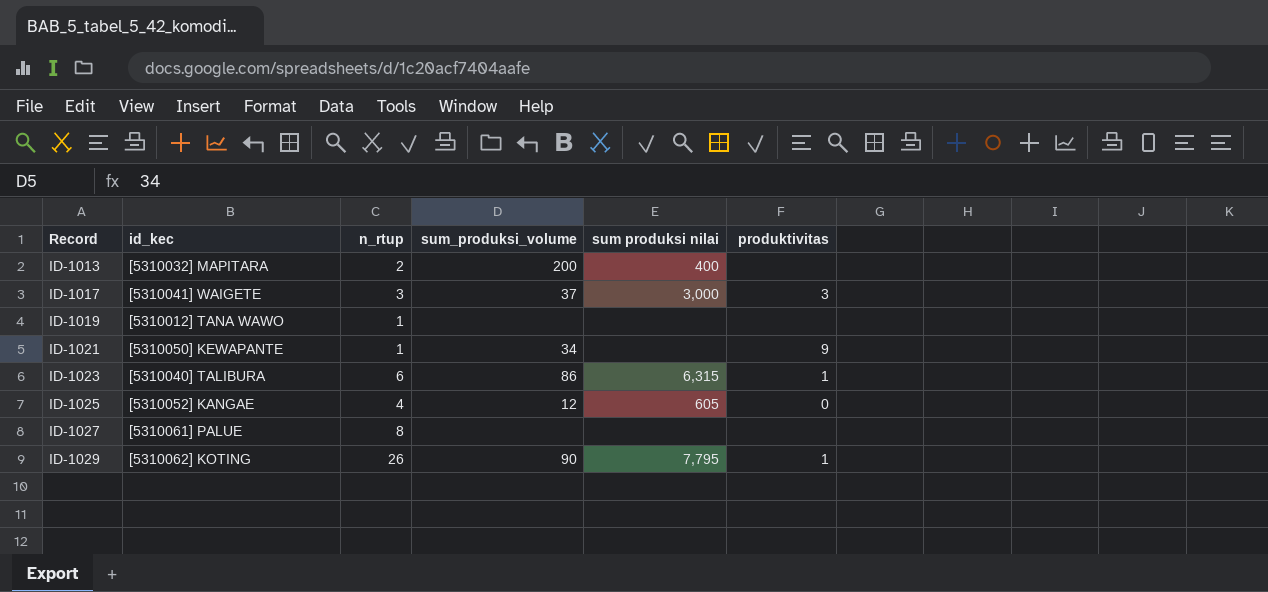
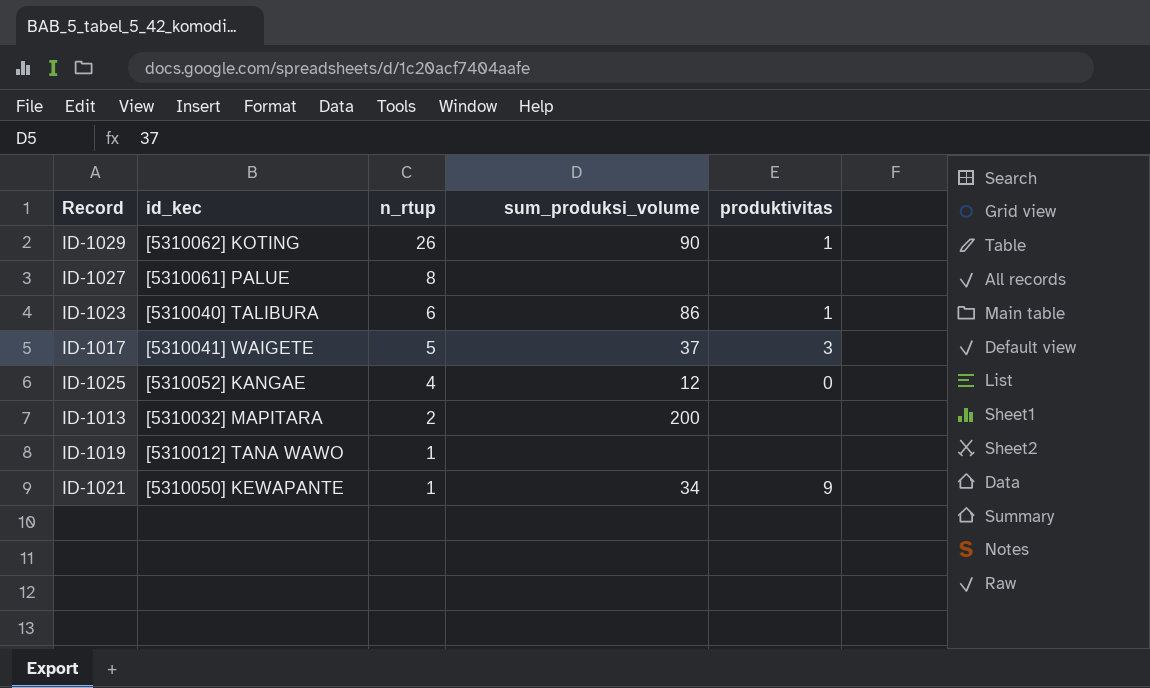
row order: Record ascending -> n_rtup descending
column sum produksi nilai | position: 5 -> none
ID-1017 | n_rtup: 3 -> 5

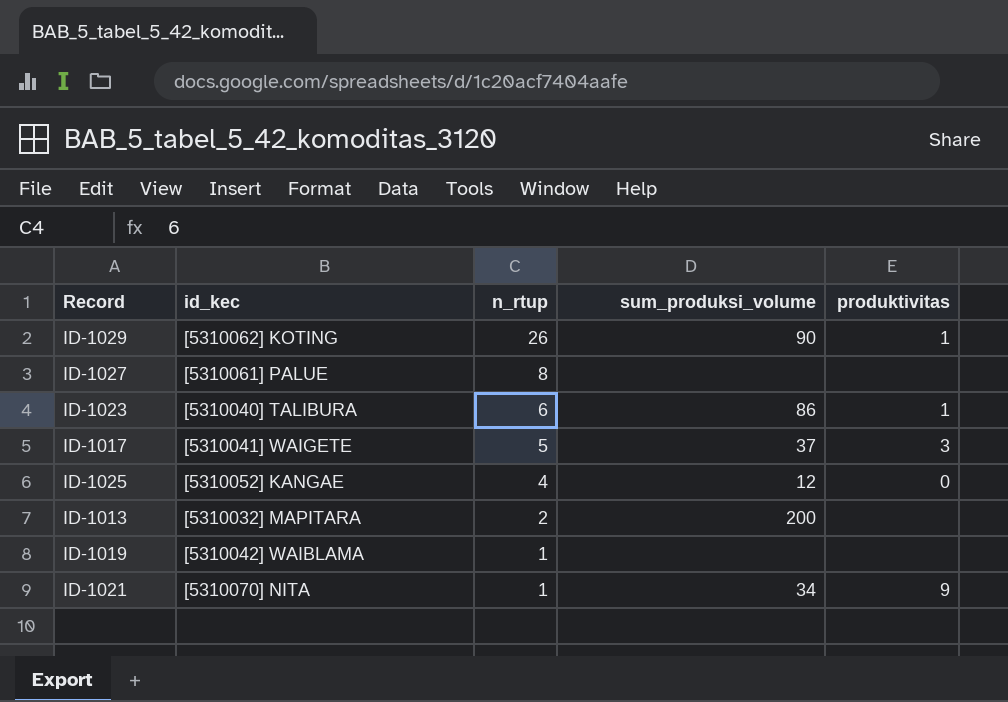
ID-1019 | id_kec: [5310012] TANA WAWO -> [5310042] WAIBLAMA
ID-1021 | id_kec: [5310050] KEWAPANTE -> [5310070] NITA

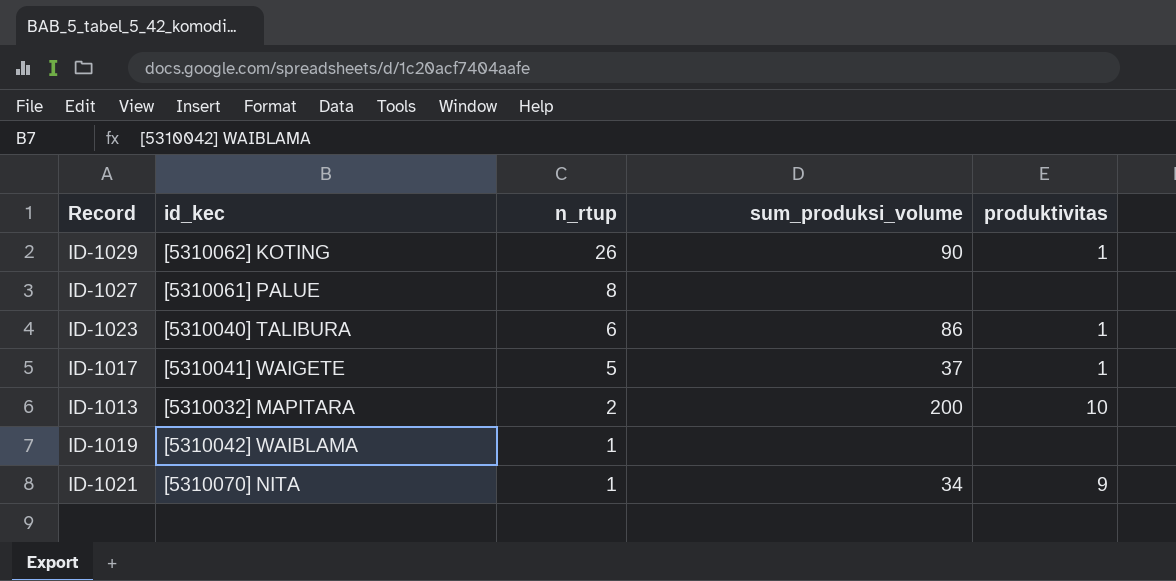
row ID-1025: [5310052] KANGAE | 4 | 12 | 0 -> none
ID-1017 | produktivitas: 3 -> 1
ID-1013 | produktivitas: none -> 10

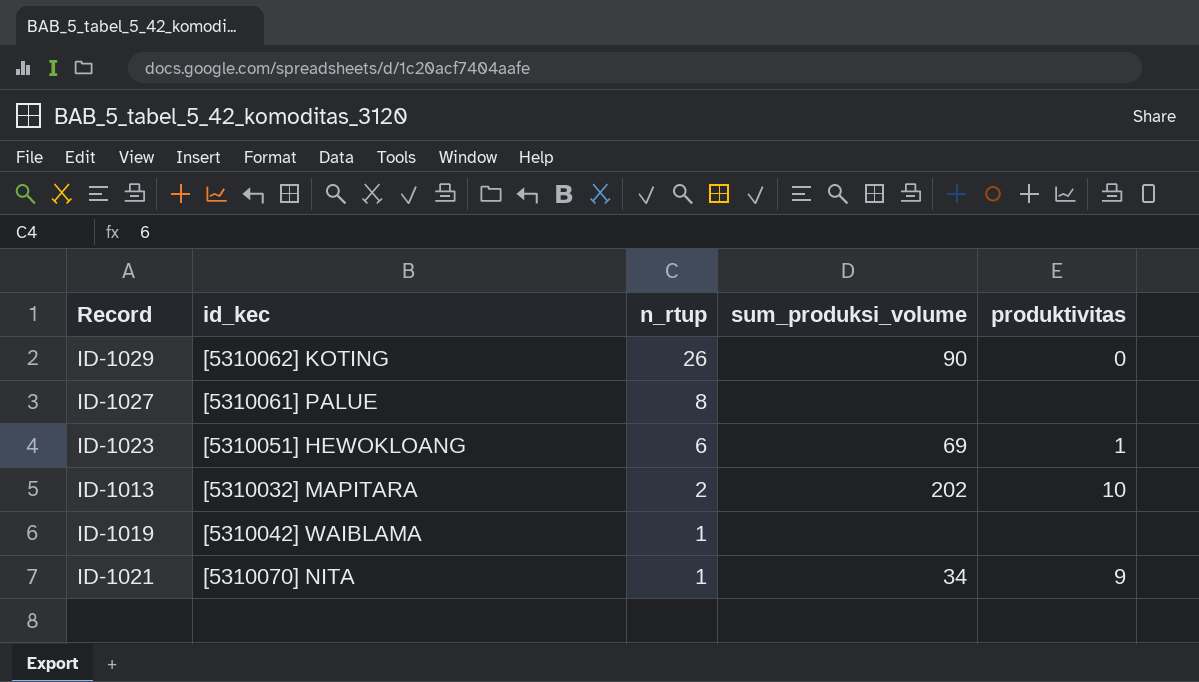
row ID-1017: [5310041] WAIGETE | 5 | 37 | 1 -> none
ID-1029 | produktivitas: 1 -> 0
ID-1023 | id_kec: [5310040] TALIBURA -> [5310051] HEWOKLOANG
ID-1023 | sum_produksi_volume: 86 -> 69
ID-1013 | sum_produksi_volume: 200 -> 202

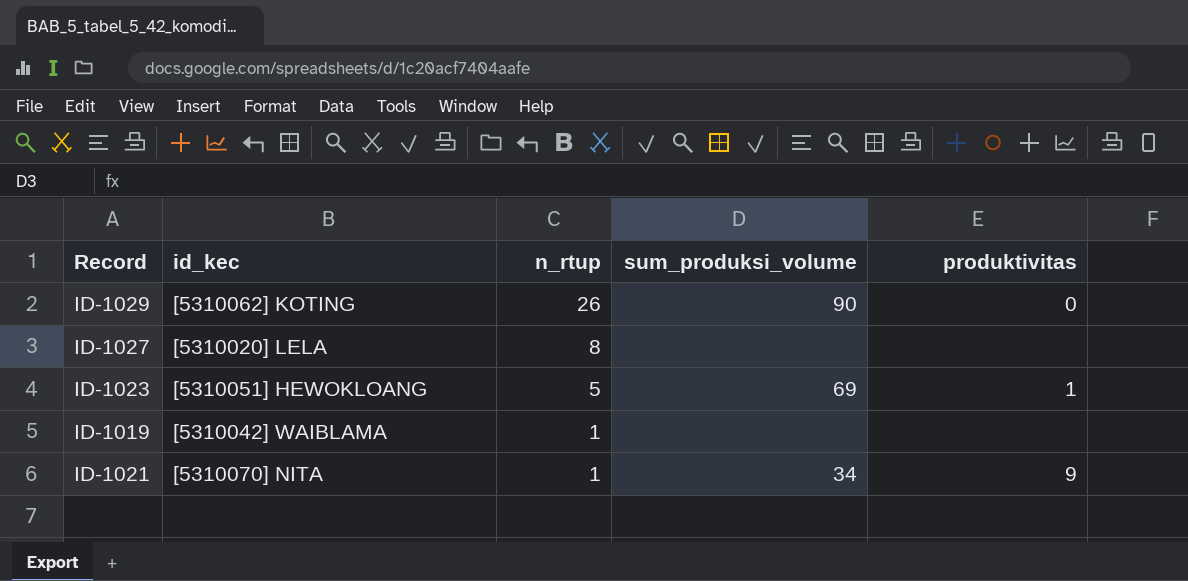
row ID-1013: [5310032] MAPITARA | 2 | 202 | 10 -> none
ID-1027 | id_kec: [5310061] PALUE -> [5310020] LELA
ID-1023 | n_rtup: 6 -> 5

